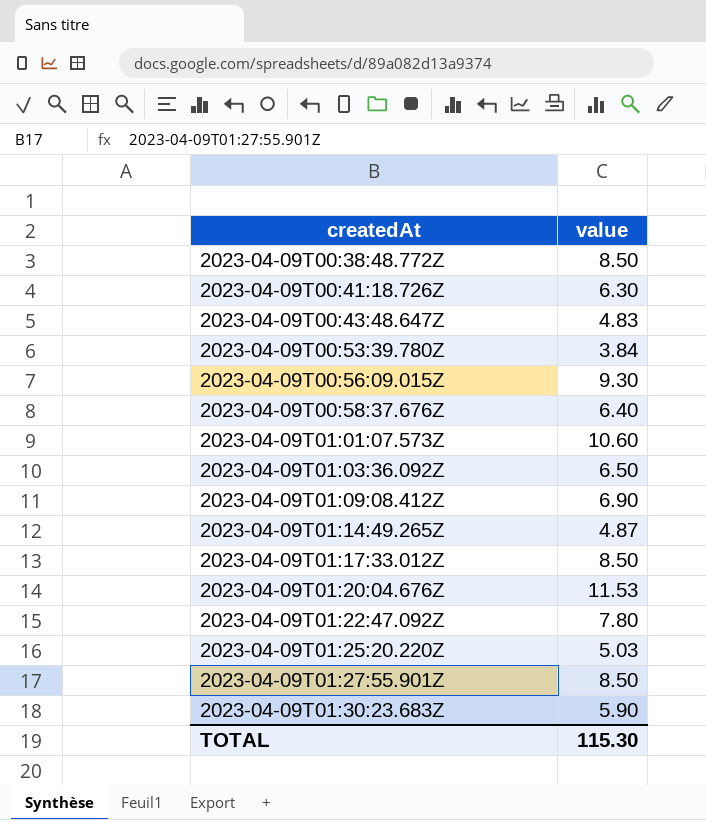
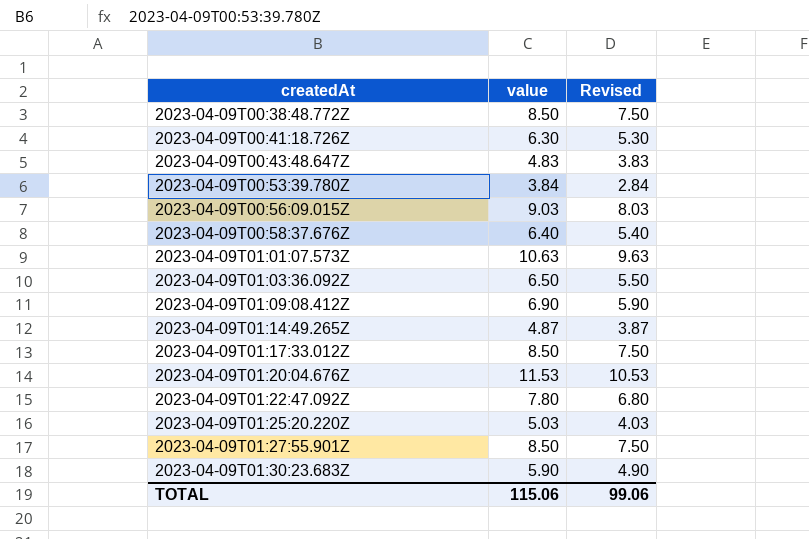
column Revised | formula: none -> [value] - 1
2023-04-09T00:56:09.015Z | value: 9.30 -> 9.03
2023-04-09T01:01:07.573Z | value: 10.60 -> 10.63
TOTAL | value: 115.30 -> 115.06

